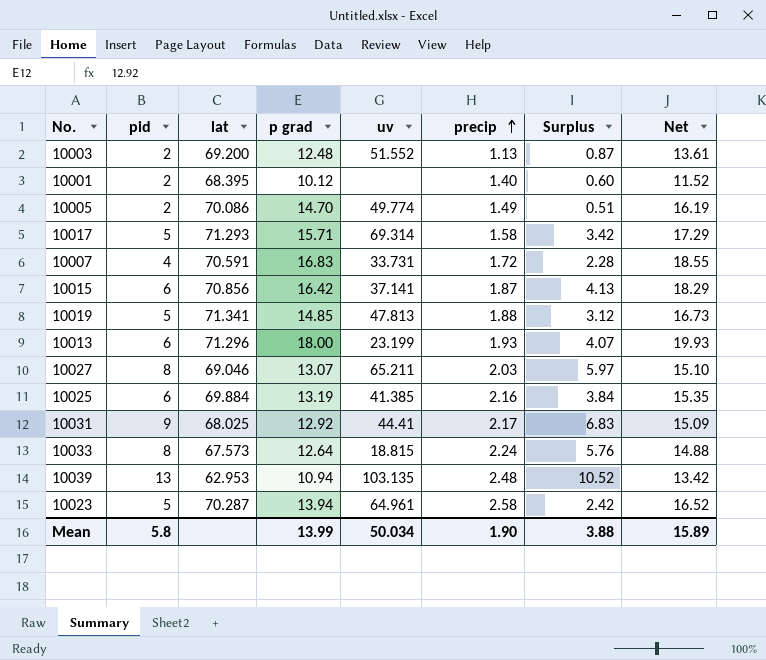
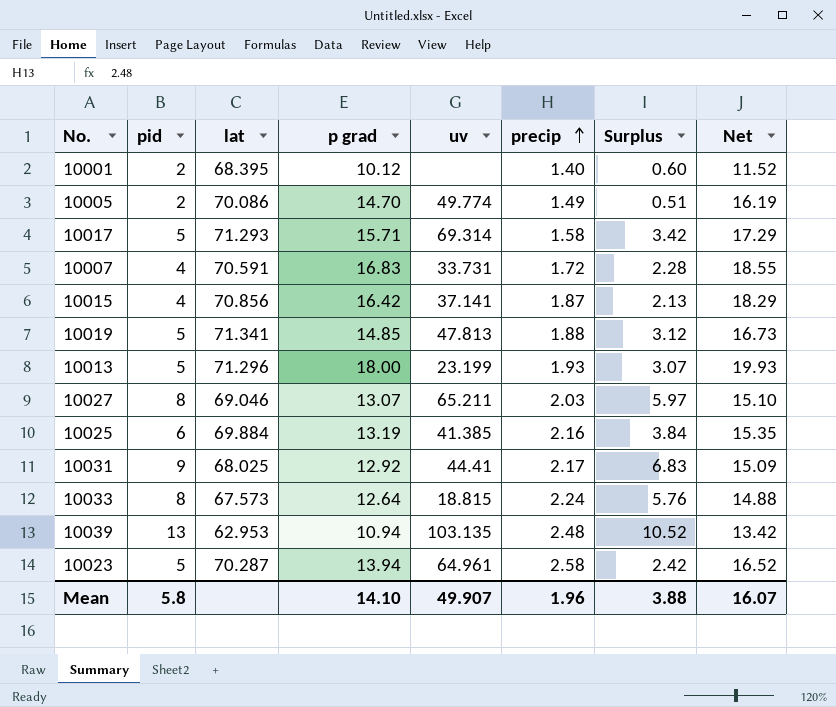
row 10003: 2 | 69.200 | 12.48 | 51.552 | 1.13 | 0.87 | 13.61 -> none
10015 | pid: 6 -> 4
10015 | Surplus: 4.13 -> 2.13
10013 | pid: 6 -> 5
10013 | Surplus: 4.07 -> 3.07
Mean | p grad: 13.99 -> 14.10
Mean | uv: 50.034 -> 49.907
Mean | precip: 1.90 -> 1.96
Mean | Net: 15.89 -> 16.07

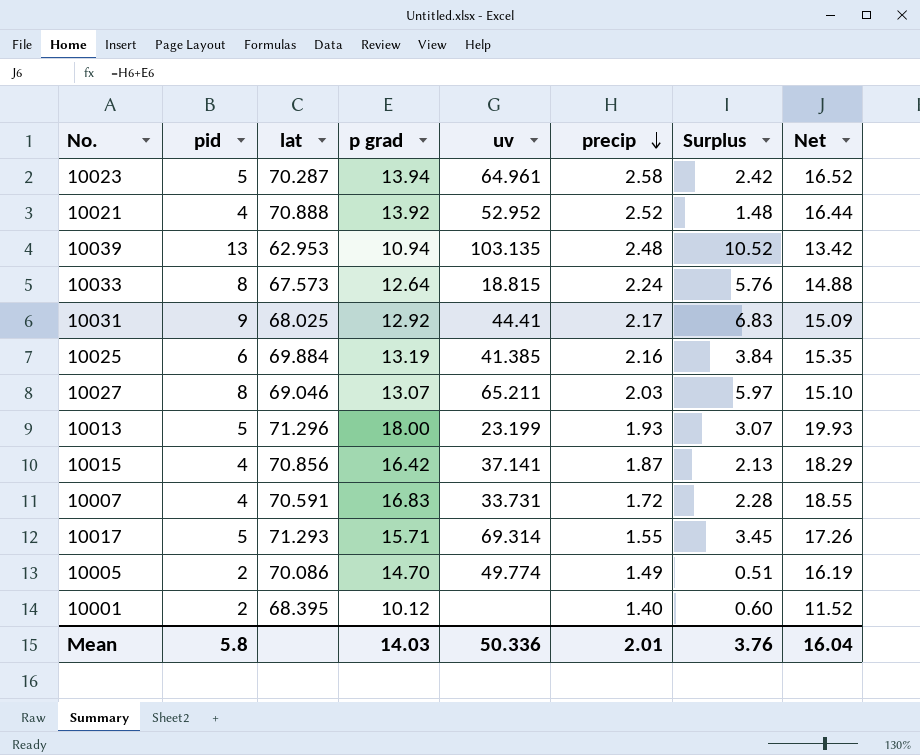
row order: precip ascending -> precip descending
row 10019: 5 | 71.341 | 14.85 | 47.813 | 1.88 | 3.12 | 16.73 -> none
row 10021: none -> 4 | 70.888 | 13.92 | 52.952 | 2.52 | 1.48 | 16.44
10017 | precip: 1.58 -> 1.55
10017 | Surplus: 3.42 -> 3.45
10017 | Net: 17.29 -> 17.26
Mean | p grad: 14.10 -> 14.03
Mean | uv: 49.907 -> 50.336
Mean | precip: 1.96 -> 2.01
Mean | Surplus: 3.88 -> 3.76
Mean | Net: 16.07 -> 16.04

